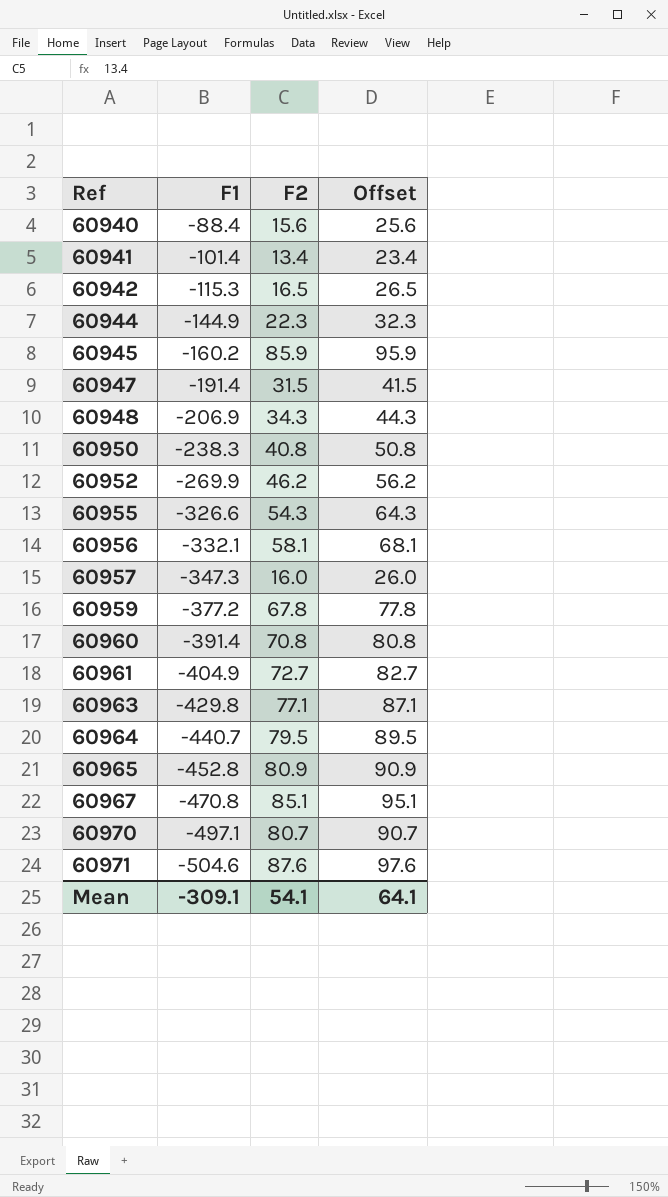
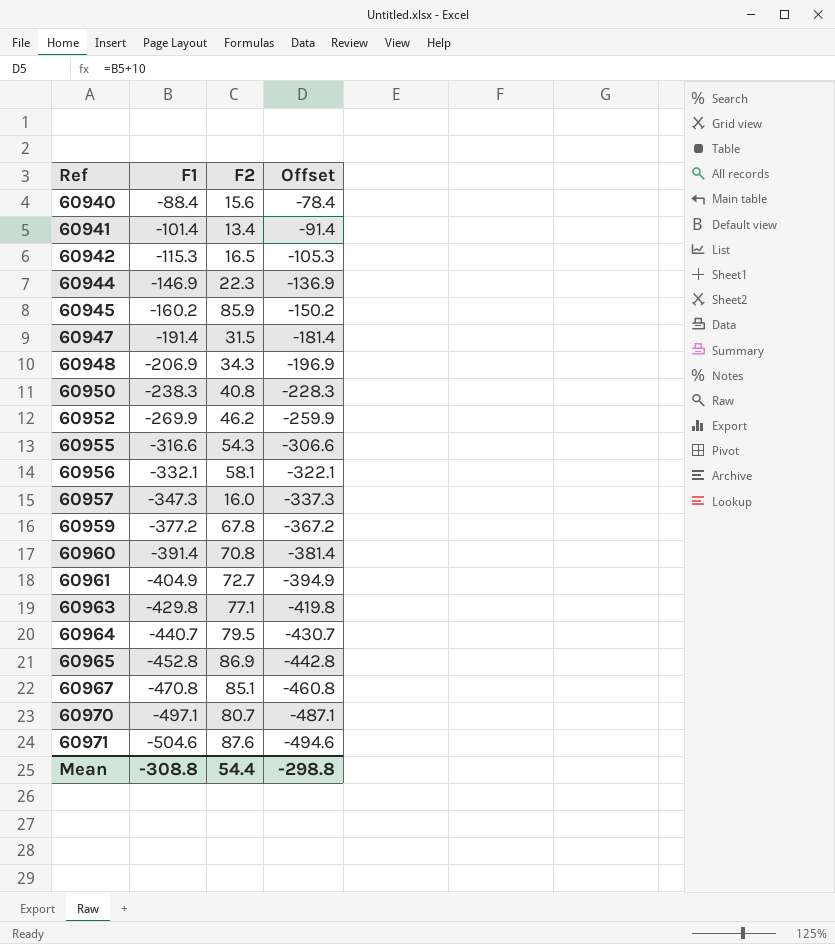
column Offset | formula: [F2] + 10 -> [F1] + 10
60944 | F1: -144.9 -> -146.9
60955 | F1: -326.6 -> -316.6
60965 | F2: 80.9 -> 86.9
Mean | F1: -309.1 -> -308.8
Mean | F2: 54.1 -> 54.4
Mean | Offset: 64.1 -> -298.8

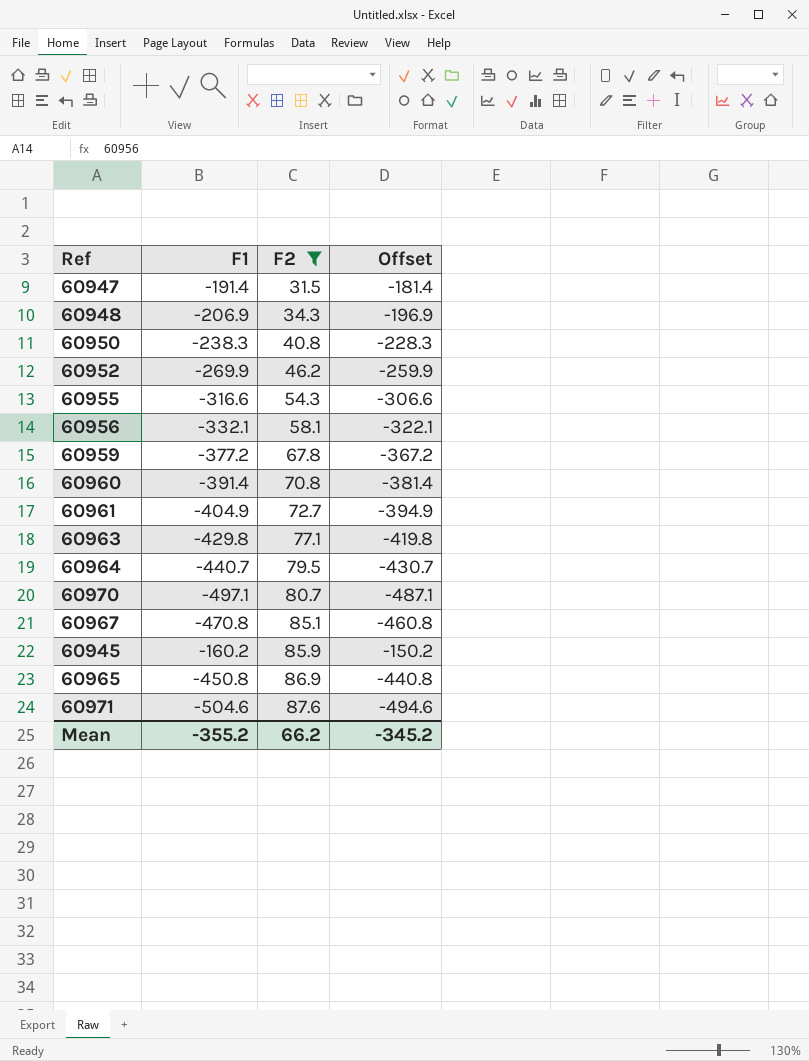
filter: none -> F2 >= 31.5
row order: Ref ascending -> F2 ascending
60965 | F1: -452.8 -> -450.8
60965 | Offset: -442.8 -> -440.8
Mean | F1: -308.8 -> -355.2
Mean | F2: 54.4 -> 66.2
Mean | Offset: -298.8 -> -345.2

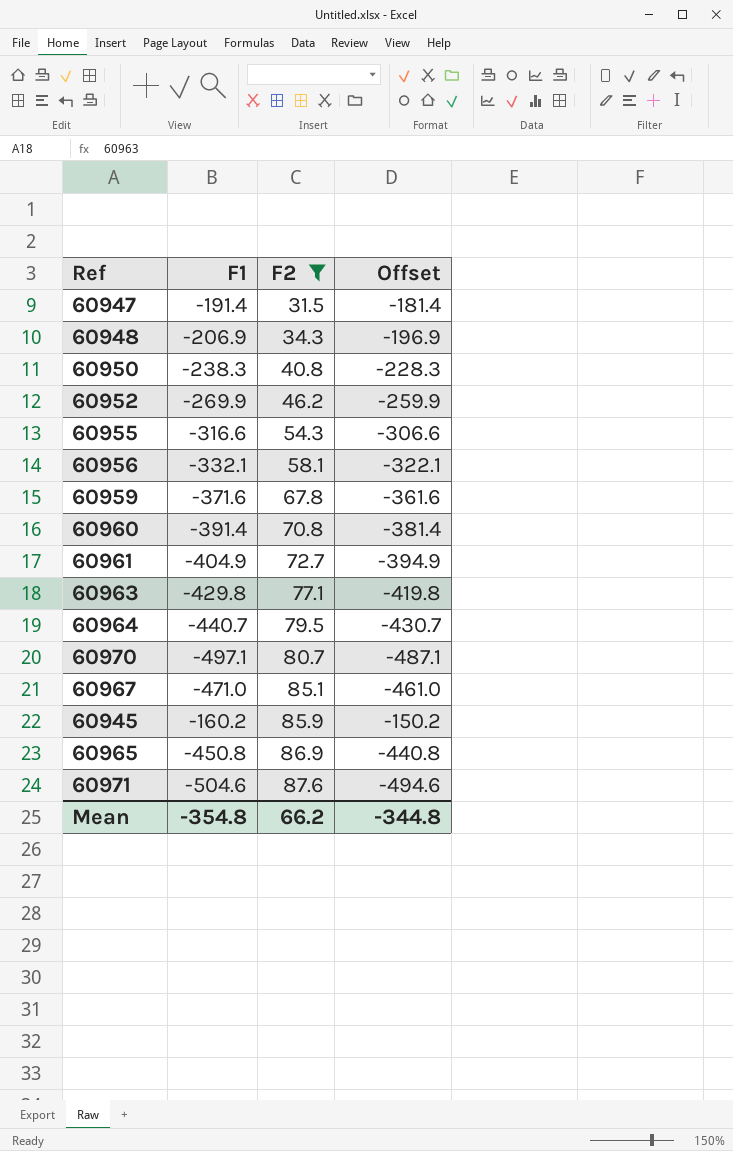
60959 | F1: -377.2 -> -371.6
60959 | Offset: -367.2 -> -361.6
60967 | F1: -470.8 -> -471.0
60967 | Offset: -460.8 -> -461.0
Mean | F1: -355.2 -> -354.8
Mean | Offset: -345.2 -> -344.8

